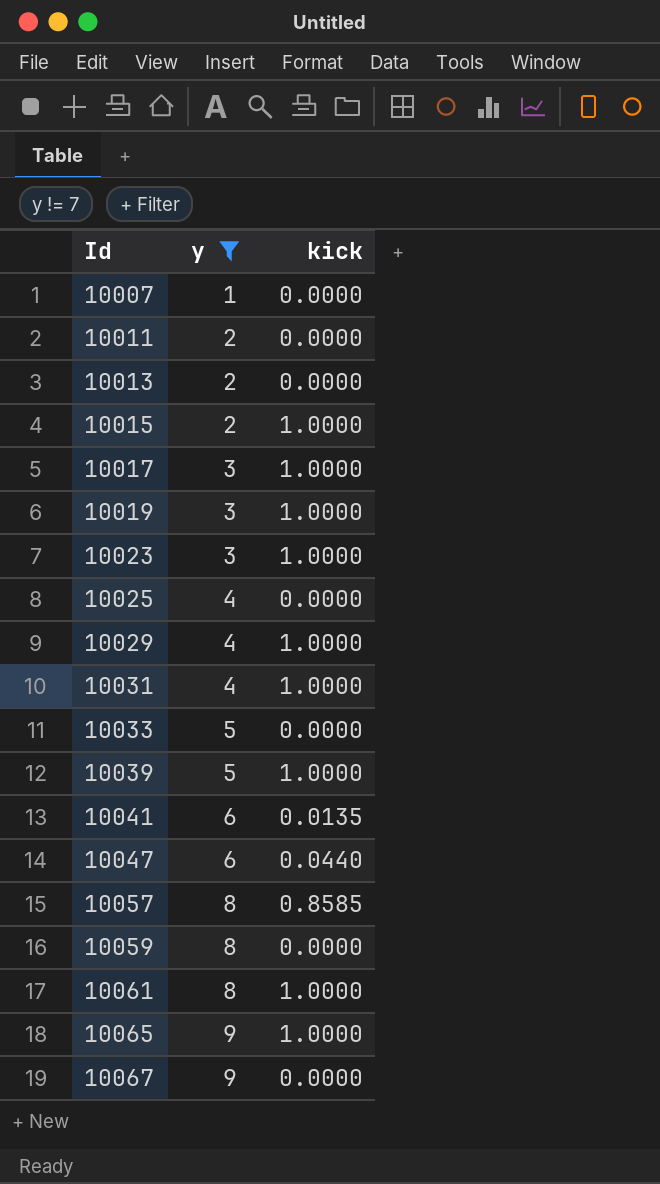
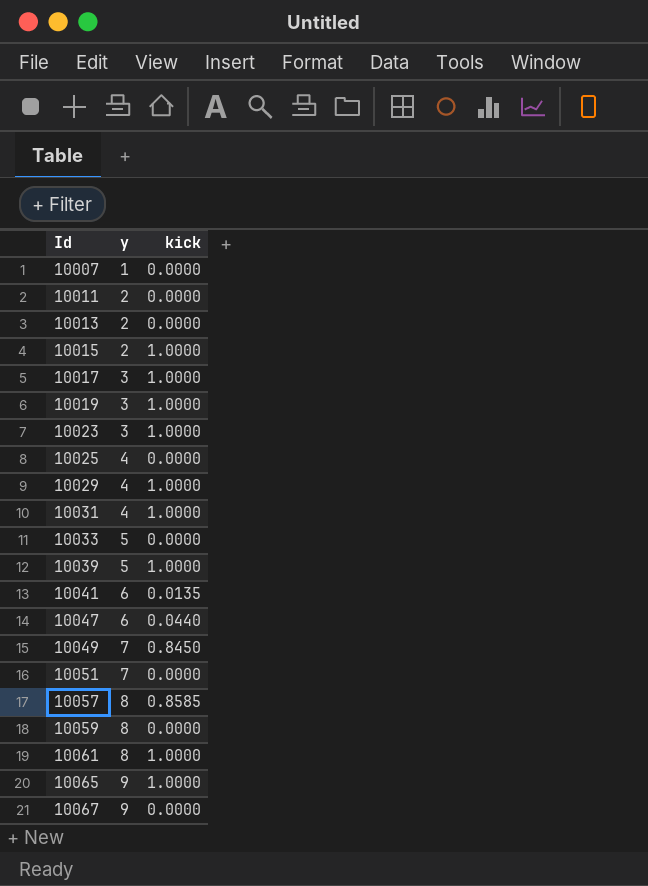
filter: y != 7 -> none

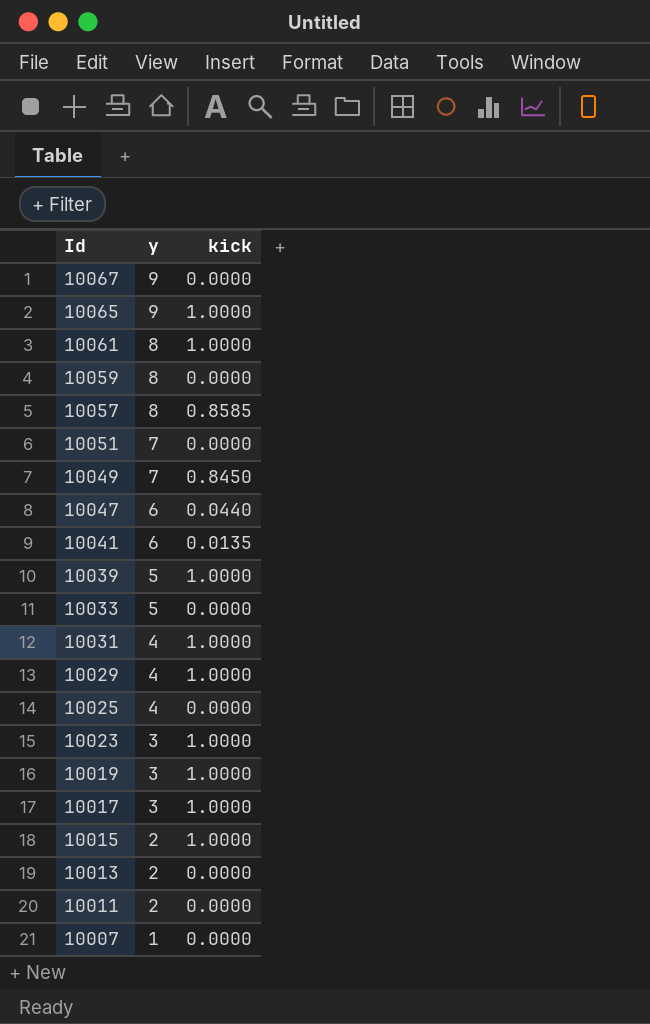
row order: Id ascending -> Id descending

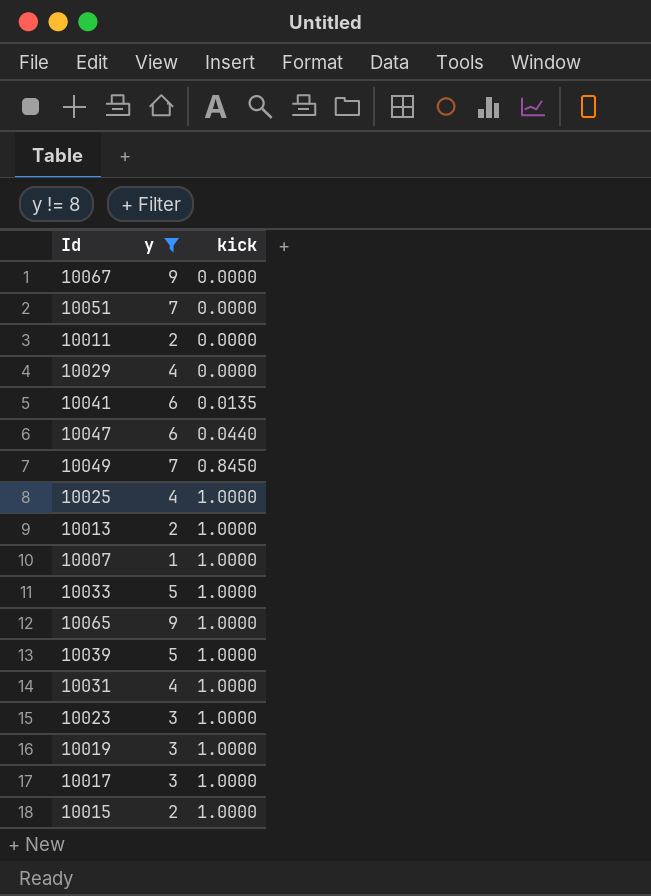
filter: none -> y != 8
row order: Id descending -> kick ascending
10029 | kick: 1.0000 -> 0.0000
10025 | kick: 0.0000 -> 1.0000
10013 | kick: 0.0000 -> 1.0000
10007 | kick: 0.0000 -> 1.0000
10033 | kick: 0.0000 -> 1.0000

